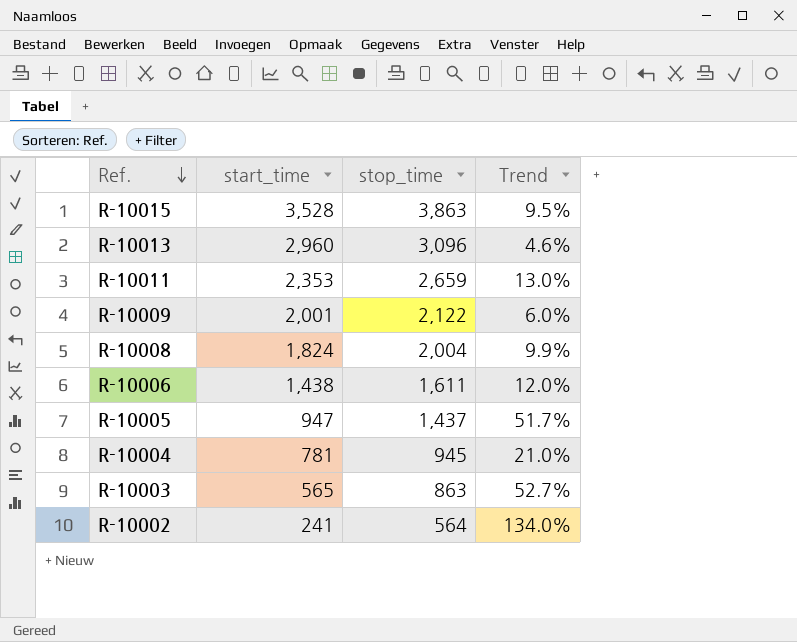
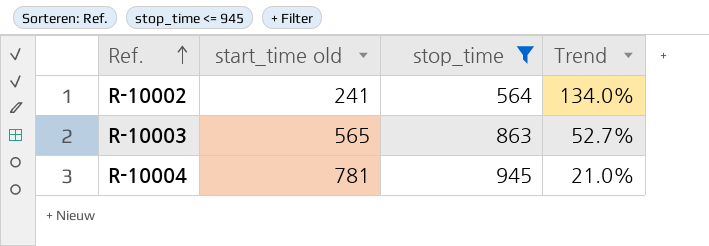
filter: none -> stop_time <= 945
row order: Ref. descending -> Ref. ascending
column name: start_time -> start_time old

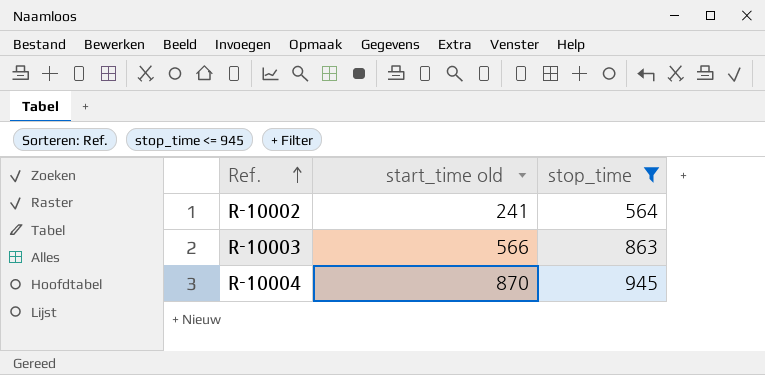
column Trend | formula: ([stop_time] - [start_time old]) / [start_time old] -> none
R-10003 | start_time old: 565 -> 566
R-10004 | start_time old: 781 -> 870

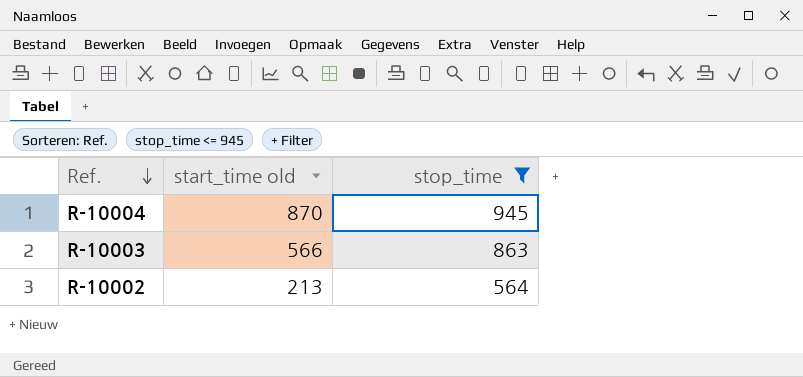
row order: Ref. ascending -> Ref. descending
R-10002 | start_time old: 241 -> 213

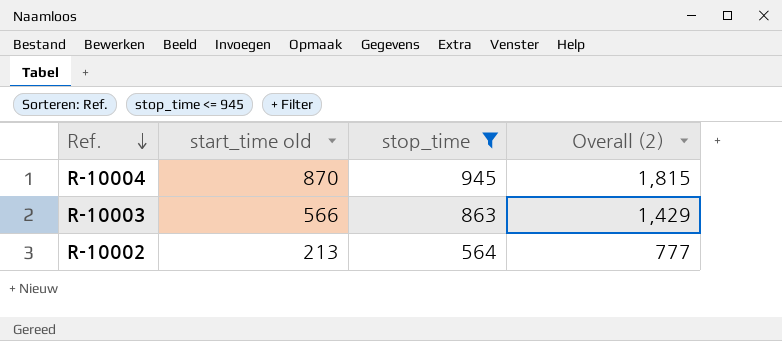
column Overall (2) | formula: none -> [start_time old] + [stop_time]

